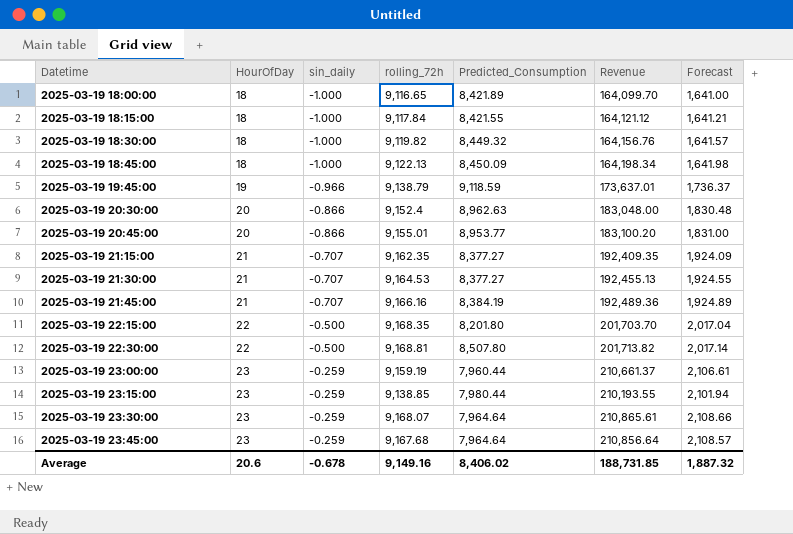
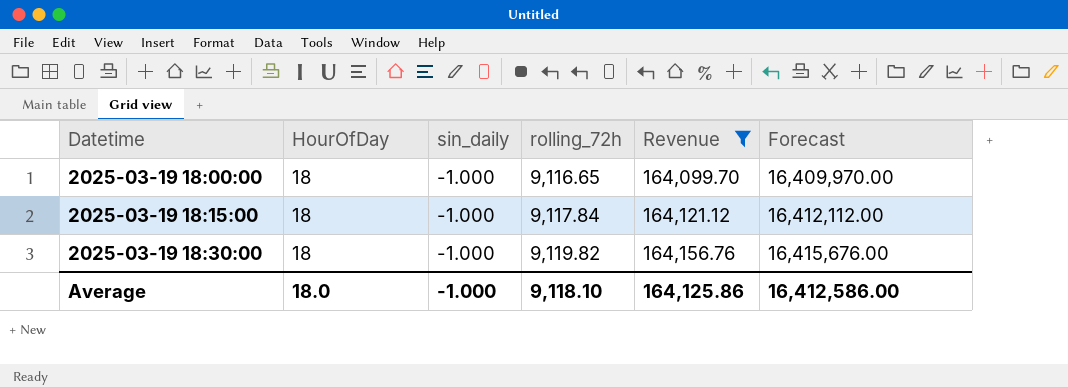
filter: none -> Revenue <= 164,156.76
column Predicted_Consumption | position: 5 -> none
column Forecast | formula: [Revenue] * 0.01 -> [Revenue] * 100
Average | HourOfDay: 20.6 -> 18.0
Average | sin_daily: -0.678 -> -1.000
Average | rolling_72h: 9,149.16 -> 9,118.10
Average | Revenue: 188,731.85 -> 164,125.86
Average | Forecast: 1,887.32 -> 16,412,586.00

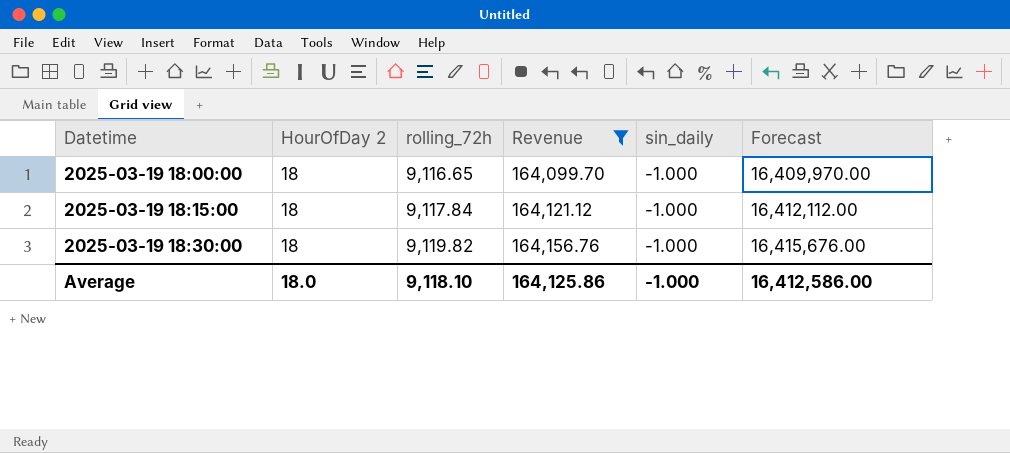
column name: HourOfDay -> HourOfDay 2
column sin_daily | position: 3 -> 5

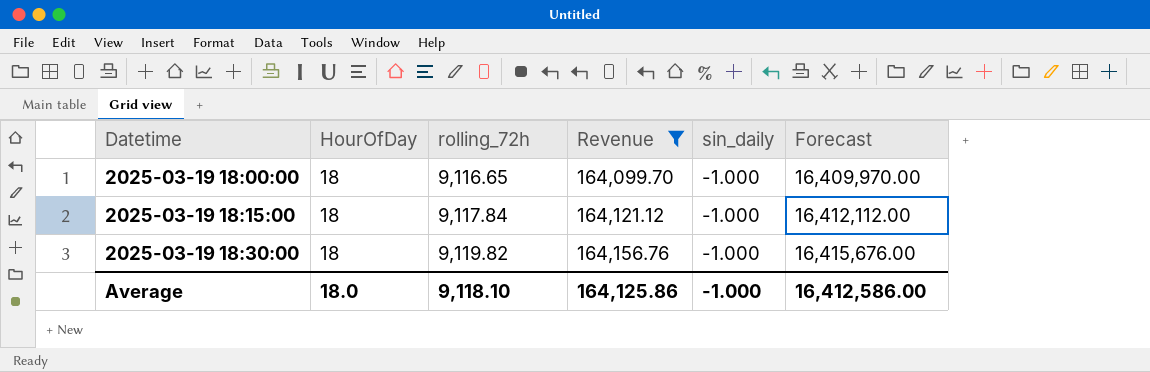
column name: HourOfDay 2 -> HourOfDay

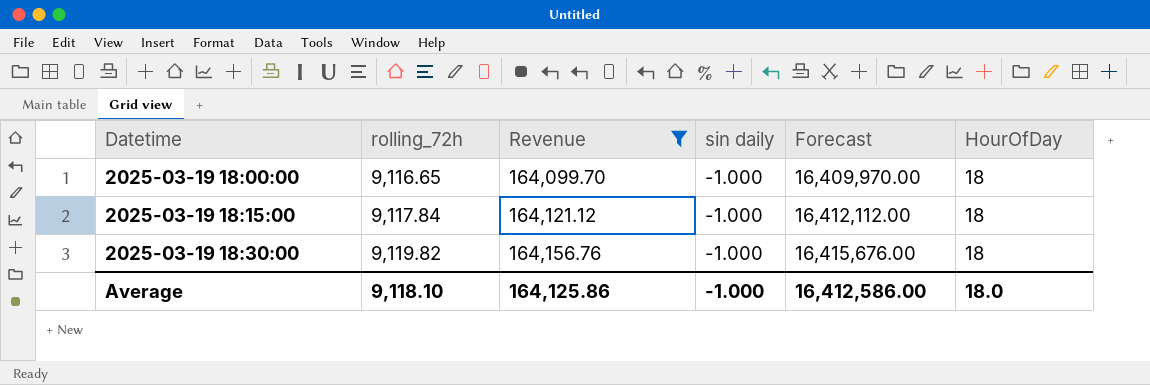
column name: sin_daily -> sin daily
column HourOfDay | position: 2 -> 6

